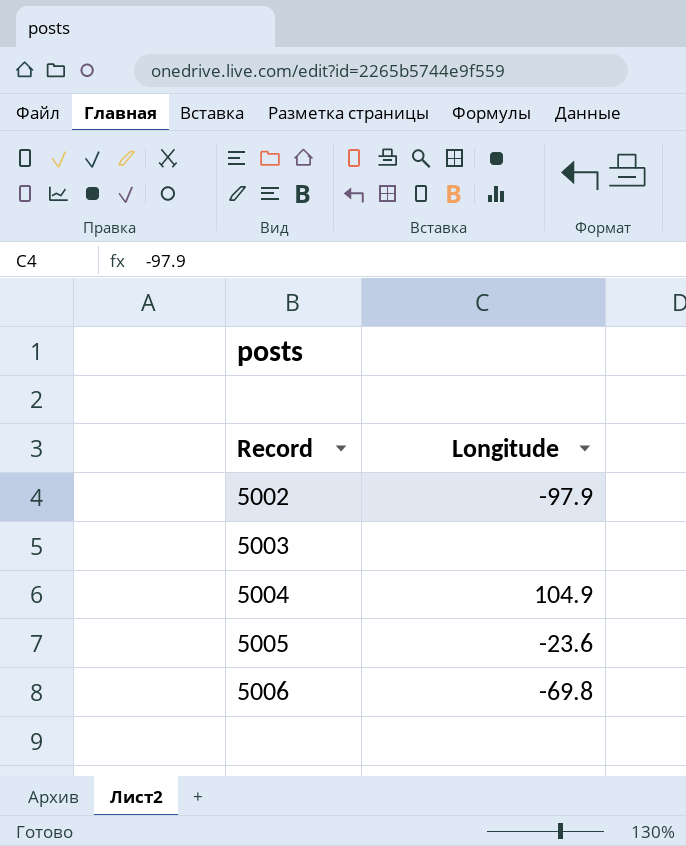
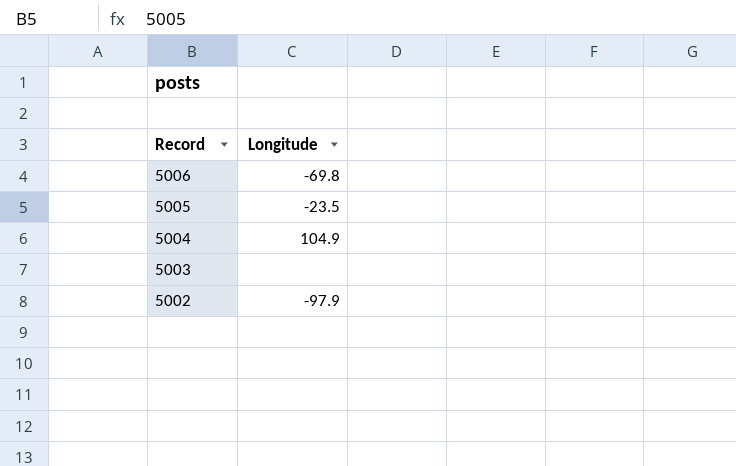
row order: Record ascending -> Record descending
5005 | Longitude: -23.6 -> -23.5

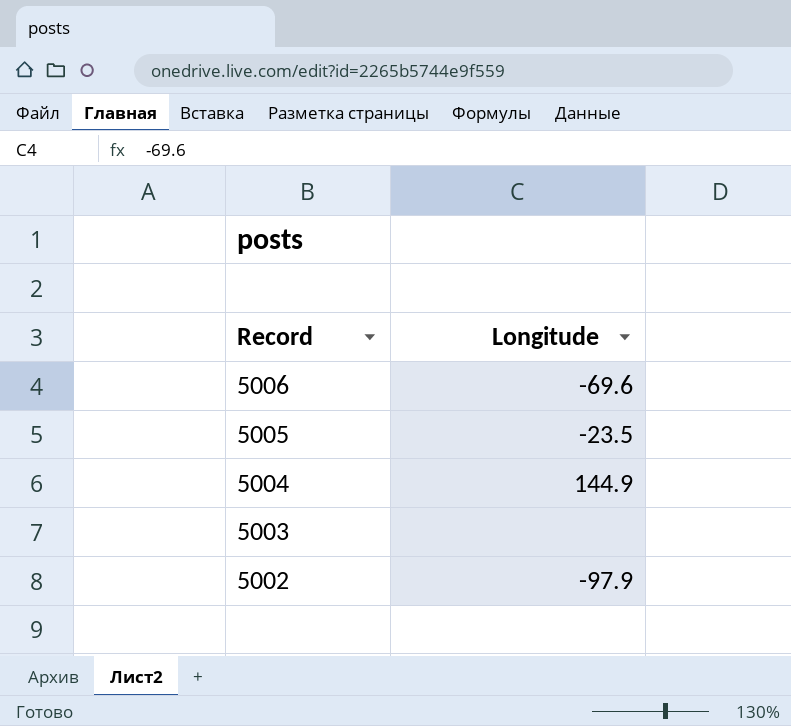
5006 | Longitude: -69.8 -> -69.6
5004 | Longitude: 104.9 -> 144.9

